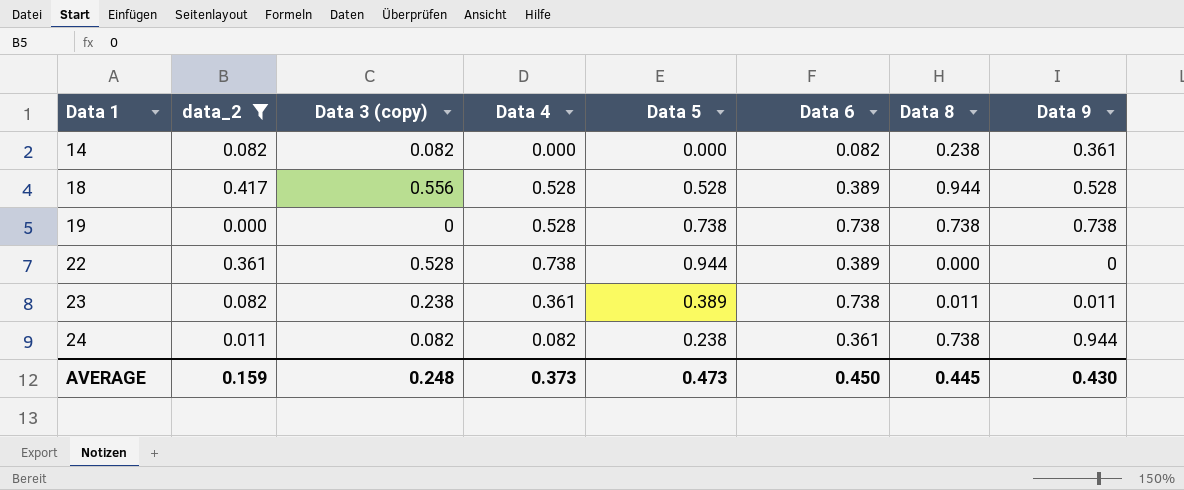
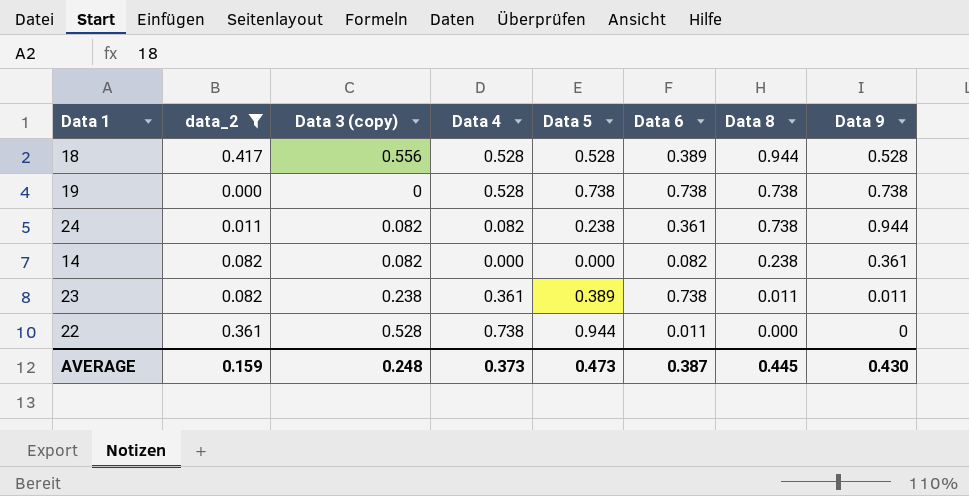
row order: Data 1 ascending -> Data 8 descending
22 | Data 6: 0.389 -> 0.011
AVERAGE | Data 6: 0.450 -> 0.387

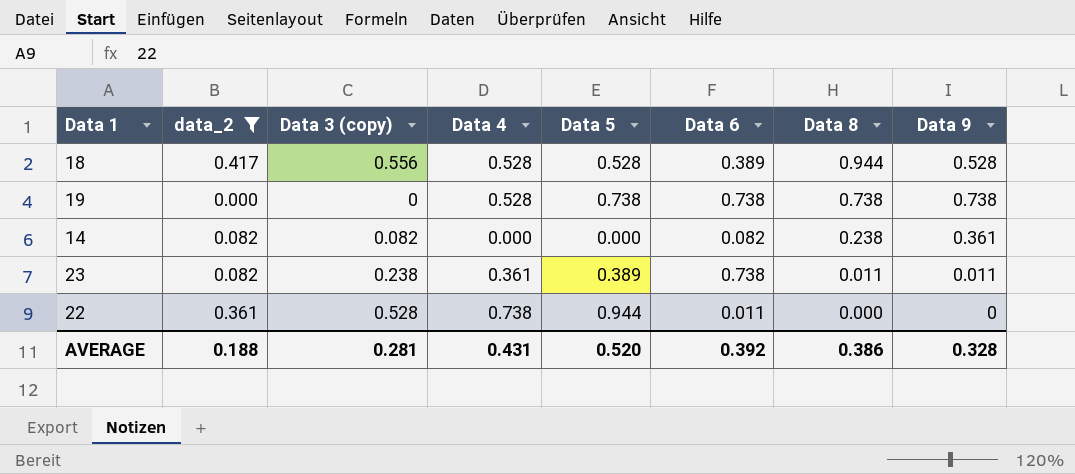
row 24: 0.011 | 0.082 | 0.082 | 0.238 | 0.361 | 0.738 | 0.944 -> none
AVERAGE | data_2: 0.159 -> 0.188
AVERAGE | Data 3 (copy): 0.248 -> 0.281
AVERAGE | Data 4: 0.373 -> 0.431
AVERAGE | Data 5: 0.473 -> 0.520
AVERAGE | Data 6: 0.387 -> 0.392
AVERAGE | Data 8: 0.445 -> 0.386
AVERAGE | Data 9: 0.430 -> 0.328

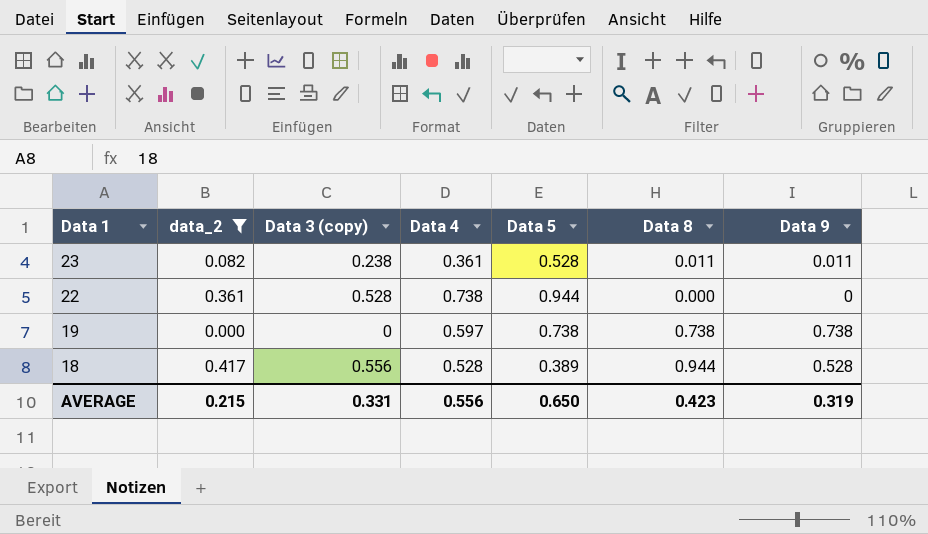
row order: Data 8 descending -> Data 1 descending
column Data 6 | position: 6 -> none
row 14: 0.082 | 0.082 | 0.000 | 0.000 | 0.082 | 0.238 | 0.361 -> none
23 | Data 5: 0.389 -> 0.528
19 | Data 4: 0.528 -> 0.597
18 | Data 5: 0.528 -> 0.389
AVERAGE | data_2: 0.188 -> 0.215
AVERAGE | Data 3 (copy): 0.281 -> 0.331
AVERAGE | Data 4: 0.431 -> 0.556
AVERAGE | Data 5: 0.520 -> 0.650
AVERAGE | Data 8: 0.386 -> 0.423
AVERAGE | Data 9: 0.328 -> 0.319

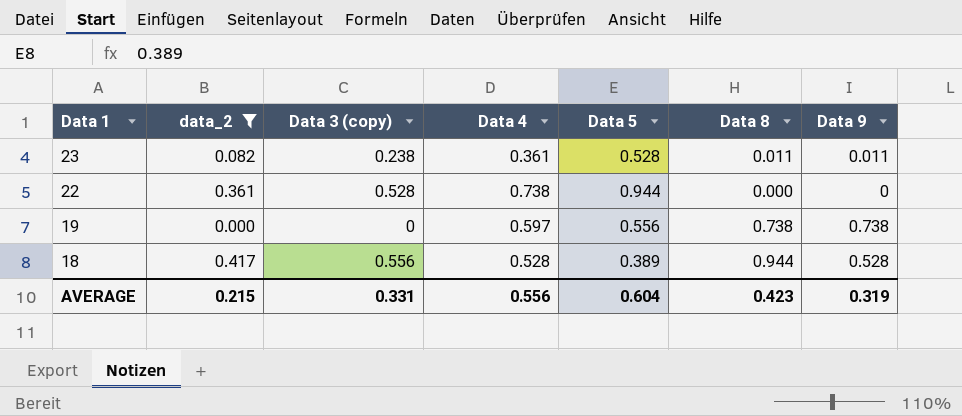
19 | Data 5: 0.738 -> 0.556
AVERAGE | Data 5: 0.650 -> 0.604

